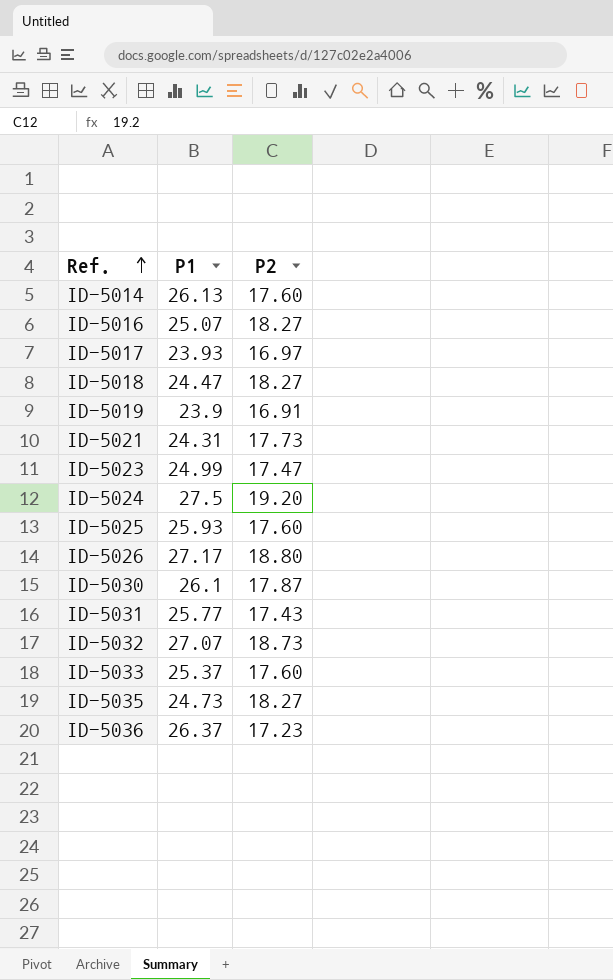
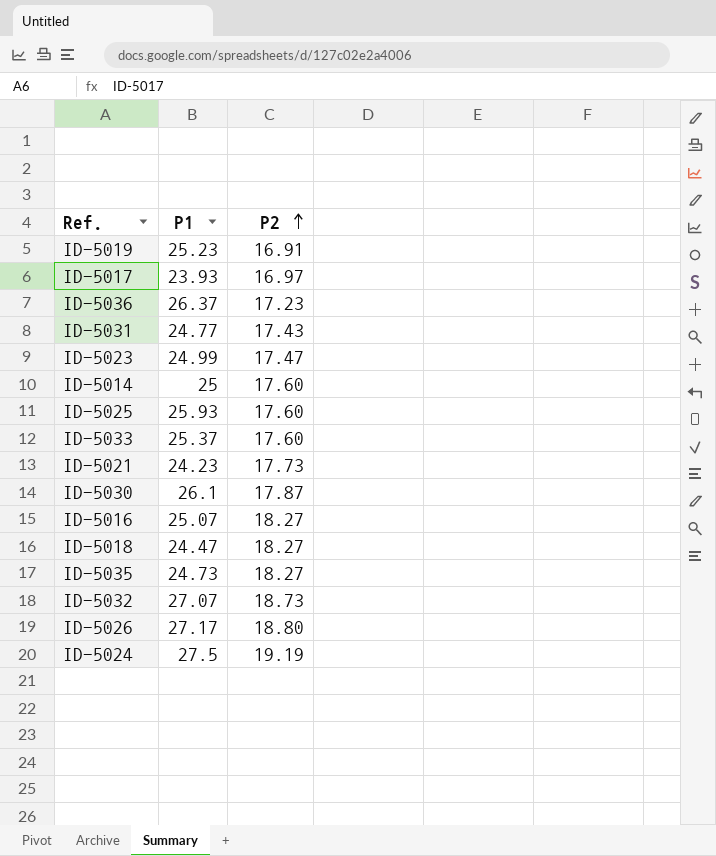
row order: Ref. ascending -> P2 ascending
ID-5019 | P1: 23.9 -> 25.23
ID-5031 | P1: 25.77 -> 24.77
ID-5014 | P1: 26.13 -> 25
ID-5021 | P1: 24.31 -> 24.23
ID-5024 | P2: 19.20 -> 19.19

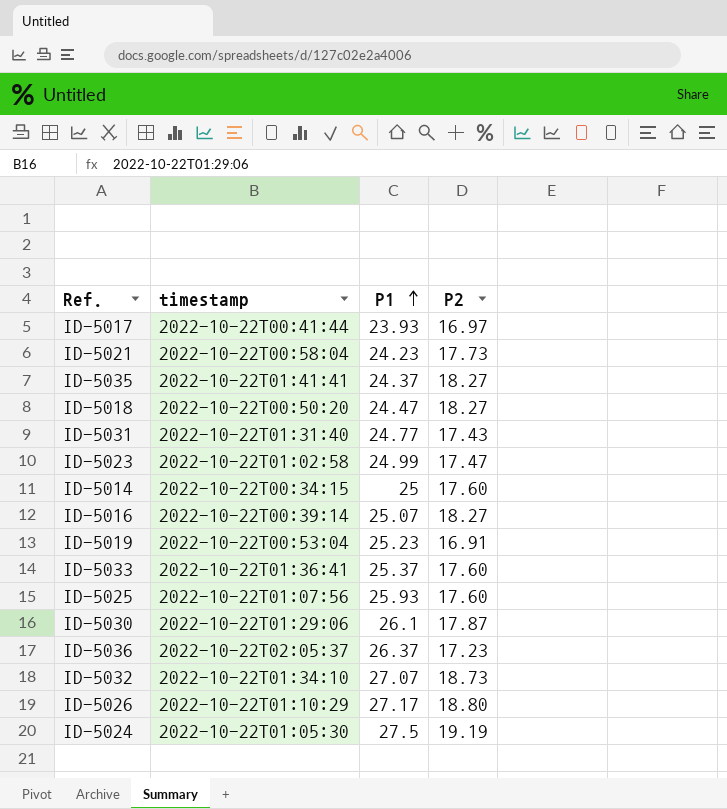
row order: P2 ascending -> P1 ascending
column timestamp | position: none -> 2
ID-5035 | P1: 24.73 -> 24.37

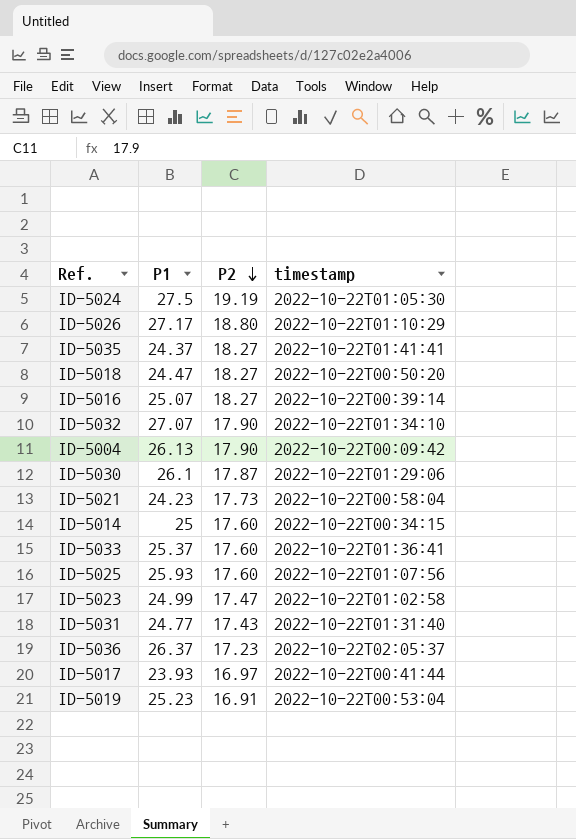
row order: P1 ascending -> P2 descending
column timestamp | position: 2 -> 4
ID-5032 | P2: 18.73 -> 17.90
row ID-5004: none -> 26.13 | 17.90 | 2022-10-22T00:09:42

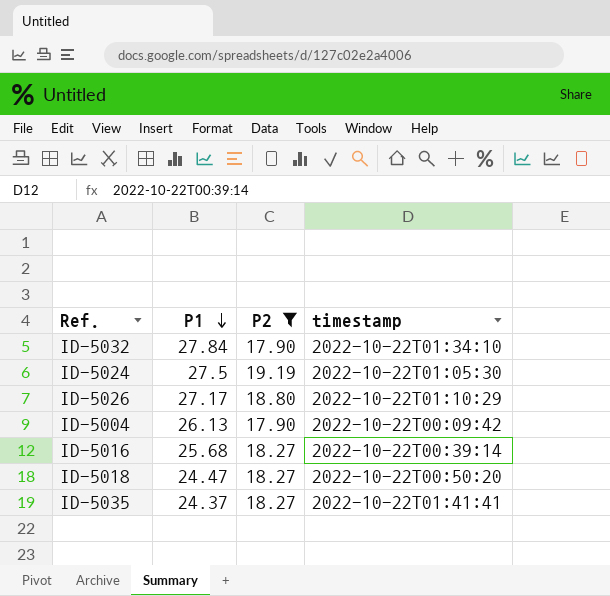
filter: none -> P2 >= 17.90
row order: P2 descending -> P1 descending
ID-5032 | P1: 27.07 -> 27.84
ID-5016 | P1: 25.07 -> 25.68

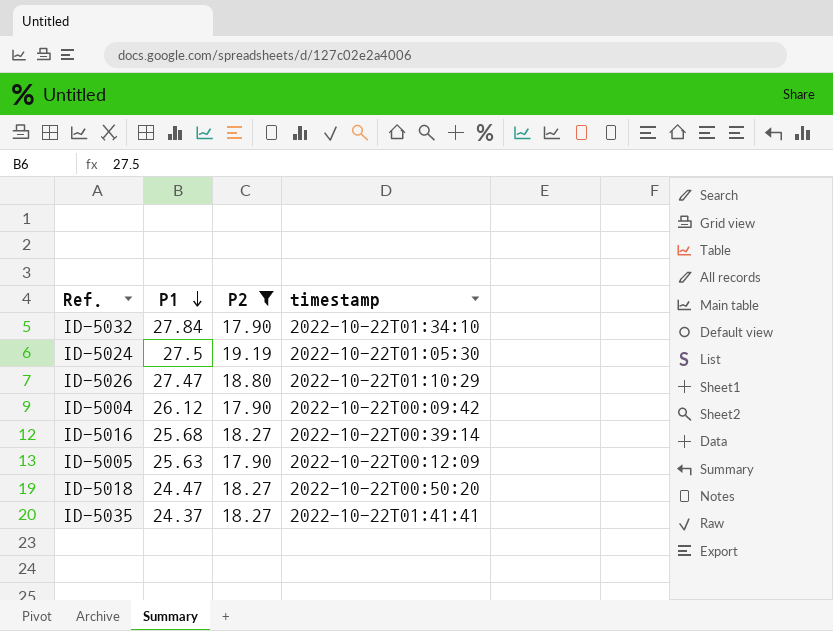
ID-5026 | P1: 27.17 -> 27.47
ID-5004 | P1: 26.13 -> 26.12
row ID-5005: none -> 25.63 | 17.90 | 2022-10-22T00:12:09

